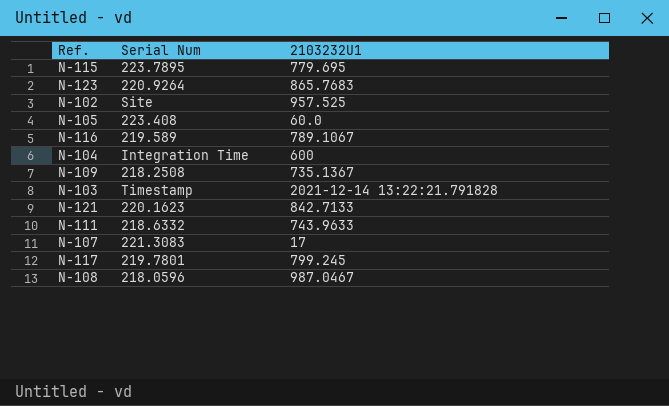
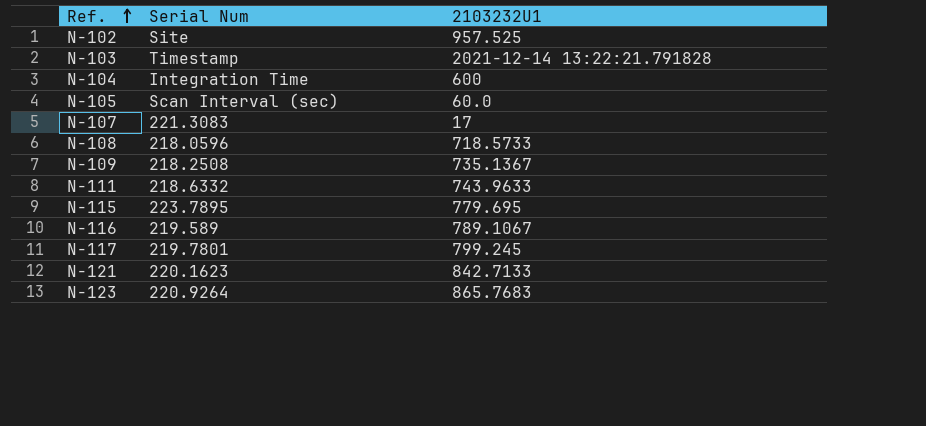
row order: none -> Ref. ascending
N-105 | Serial Num: 223.408 -> Scan Interval (sec)
N-108 | 2103232U1: 987.0467 -> 718.5733

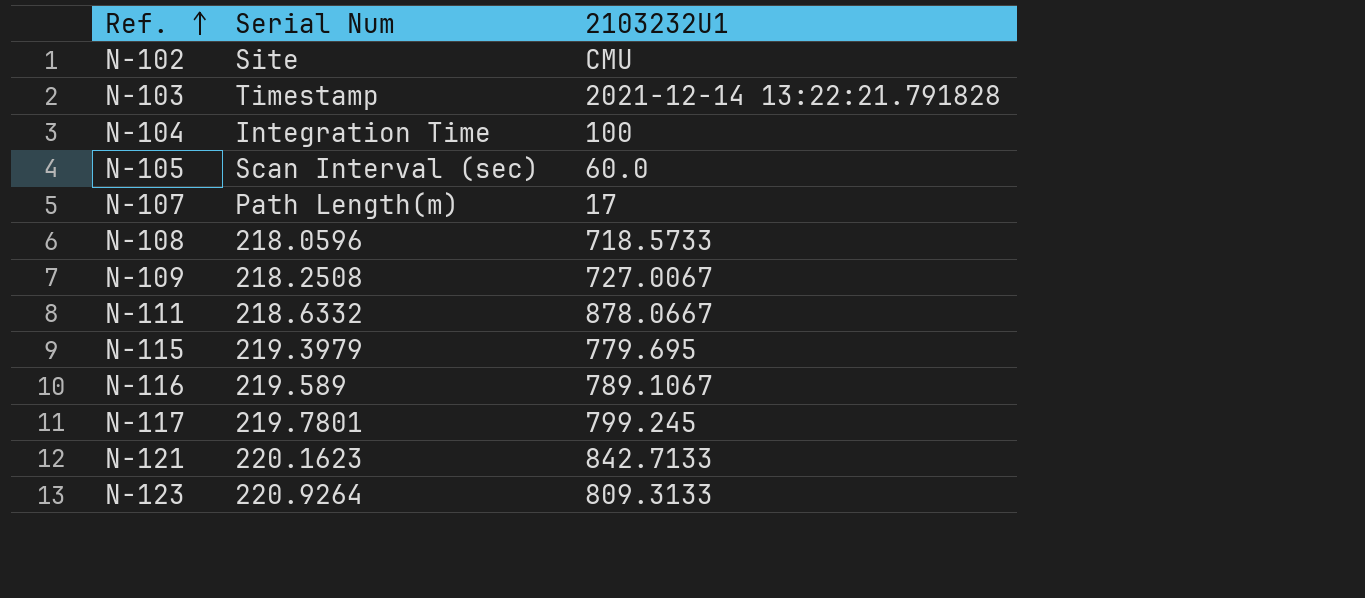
N-102 | 2103232U1: 957.525 -> CMU
N-104 | 2103232U1: 600 -> 100
N-107 | Serial Num: 221.3083 -> Path Length(m)
N-109 | 2103232U1: 735.1367 -> 727.0067
N-111 | 2103232U1: 743.9633 -> 878.0667
N-115 | Serial Num: 223.7895 -> 219.3979
N-123 | 2103232U1: 865.7683 -> 809.3133

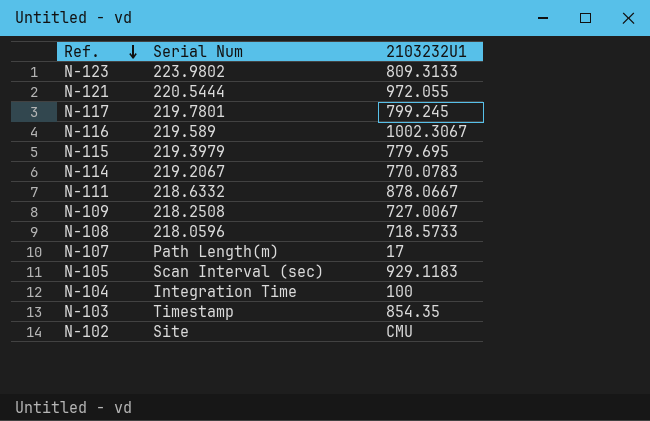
row order: Ref. ascending -> Ref. descending
N-123 | Serial Num: 220.9264 -> 223.9802
N-121 | Serial Num: 220.1623 -> 220.5444
N-121 | 2103232U1: 842.7133 -> 972.055
N-116 | 2103232U1: 789.1067 -> 1002.3067
row N-114: none -> 219.2067 | 770.0783
N-105 | 2103232U1: 60.0 -> 929.1183
N-103 | 2103232U1: 2021-12-14 13:22:21.791828 -> 854.35

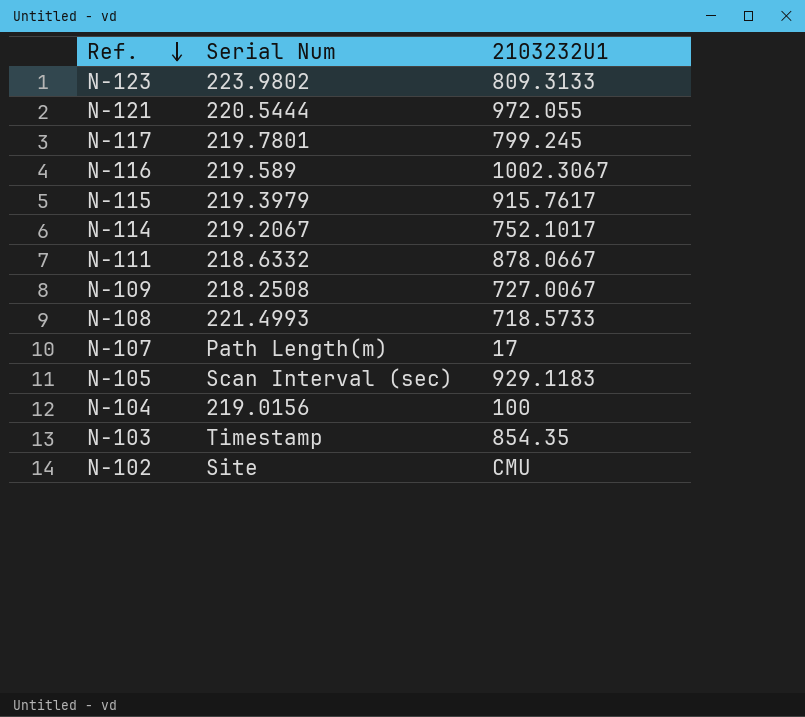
N-115 | 2103232U1: 779.695 -> 915.7617
N-114 | 2103232U1: 770.0783 -> 752.1017
N-108 | Serial Num: 218.0596 -> 221.4993
N-104 | Serial Num: Integration Time -> 219.0156

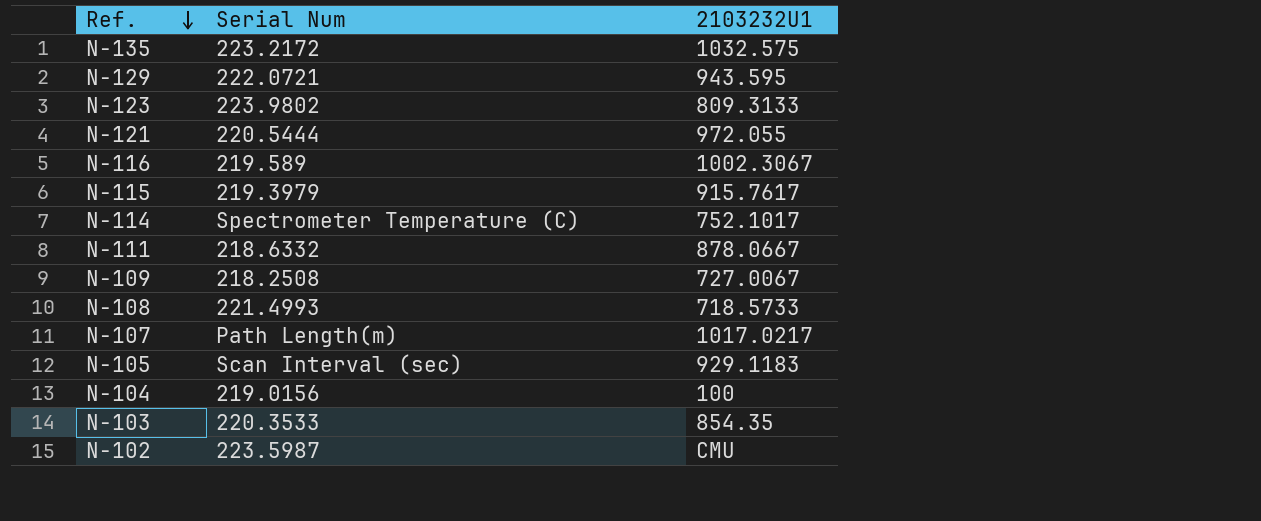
row N-117: 219.7801 | 799.245 -> none
row N-135: none -> 223.2172 | 1032.575
row N-129: none -> 222.0721 | 943.595
N-114 | Serial Num: 219.2067 -> Spectrometer Temperature (C)
N-107 | 2103232U1: 17 -> 1017.0217
N-103 | Serial Num: Timestamp -> 220.3533
N-102 | Serial Num: Site -> 223.5987

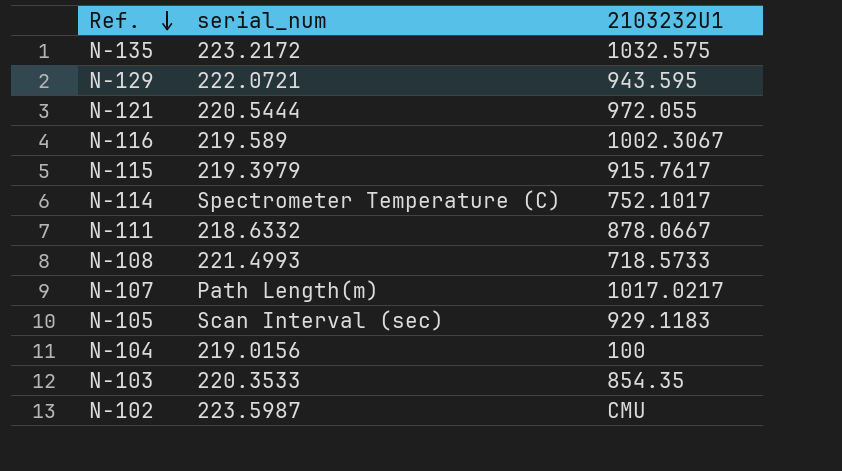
column name: Serial Num -> serial_num
row N-123: 223.9802 | 809.3133 -> none
row N-109: 218.2508 | 727.0067 -> none

